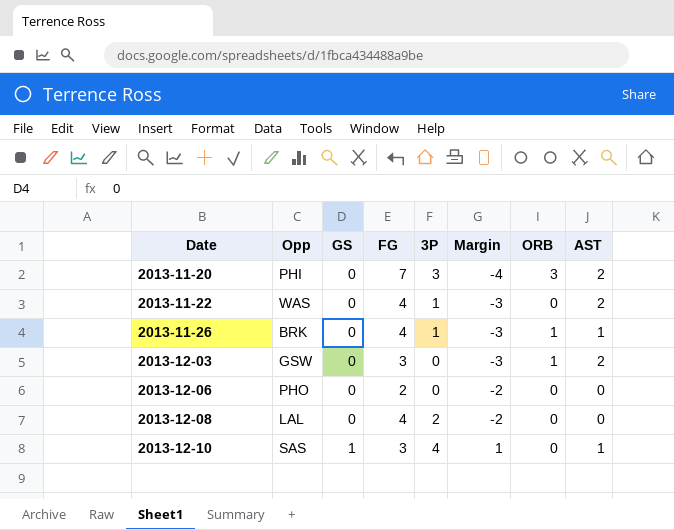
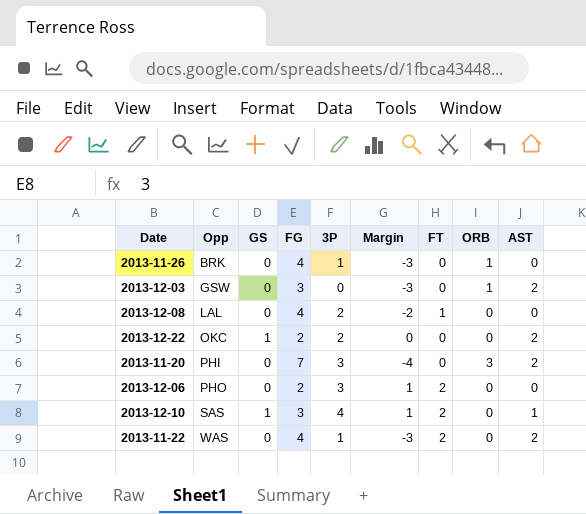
row order: Date ascending -> Opp ascending
column FT | position: none -> 7
2013-11-26 | AST: 1 -> 0
row 2013-12-22: none -> OKC | 1 | 2 | 2 | 0 | 0 | 0 | 2
2013-12-06 | 3P: 0 -> 3
2013-12-06 | Margin: -2 -> 1

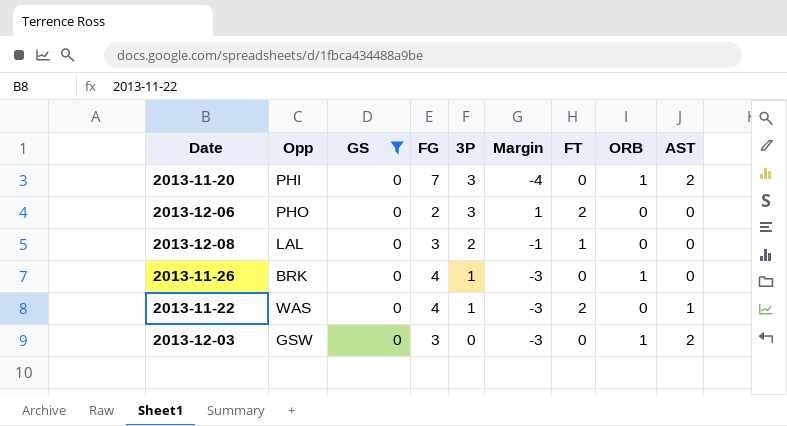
filter: none -> GS = 0
row order: Opp ascending -> 3P descending
2013-11-20 | ORB: 3 -> 1
2013-12-08 | FG: 4 -> 3
2013-12-08 | Margin: -2 -> -1
2013-11-22 | AST: 2 -> 1

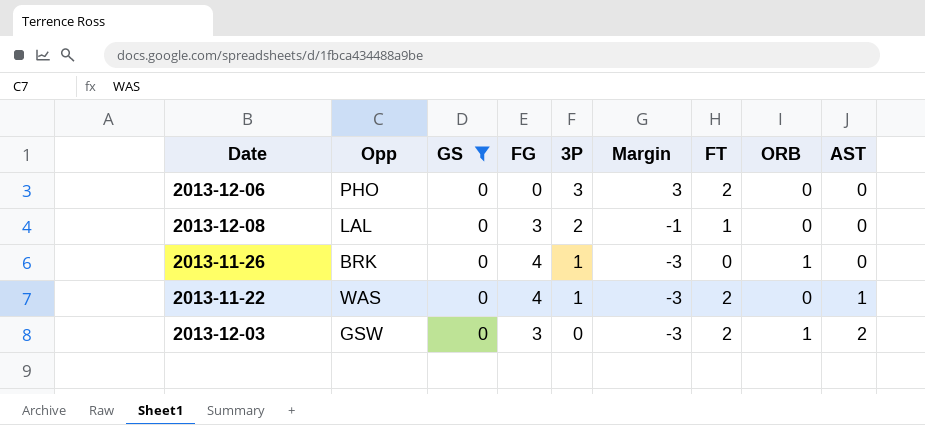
row 2013-11-20: PHI | 0 | 7 | 3 | -4 | 0 | 1 | 2 -> none
2013-12-06 | FG: 2 -> 0
2013-12-06 | Margin: 1 -> 3
2013-12-03 | FT: 0 -> 2

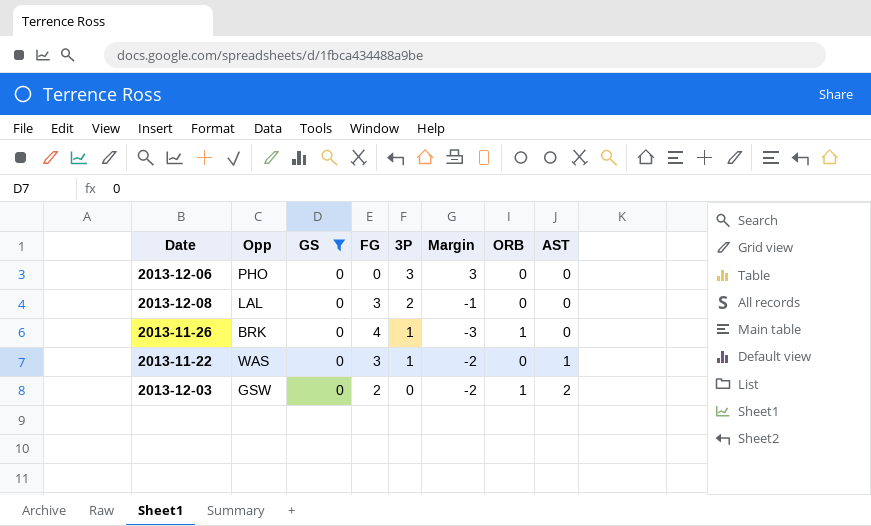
column FT | position: 7 -> none
2013-11-22 | FG: 4 -> 3
2013-11-22 | Margin: -3 -> -2
2013-12-03 | FG: 3 -> 2
2013-12-03 | Margin: -3 -> -2

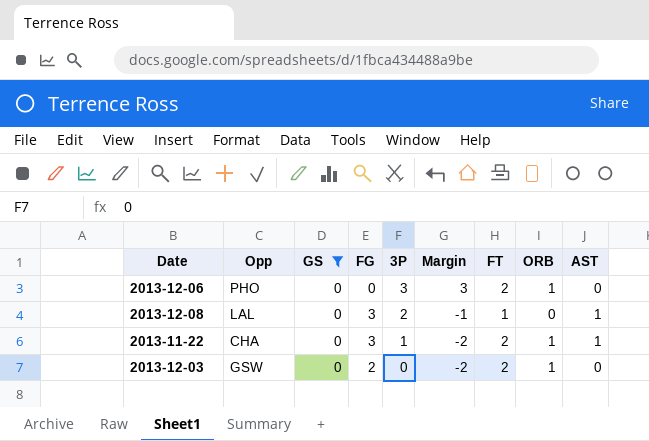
column FT | position: none -> 7
row 2013-11-26: BRK | 0 | 4 | 1 | -3 | 1 | 0 -> none
2013-12-06 | ORB: 0 -> 1
2013-12-08 | AST: 0 -> 1
2013-11-22 | Opp: WAS -> CHA
2013-11-22 | ORB: 0 -> 1
2013-12-03 | AST: 2 -> 0

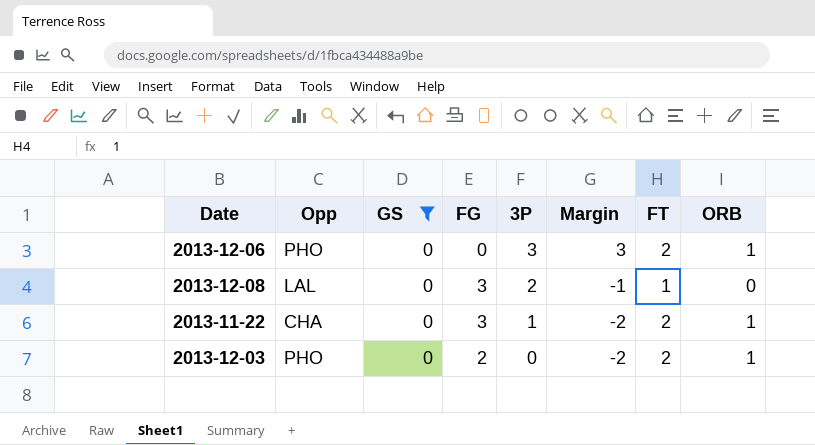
column AST | position: 9 -> none
2013-12-03 | Opp: GSW -> PHO

